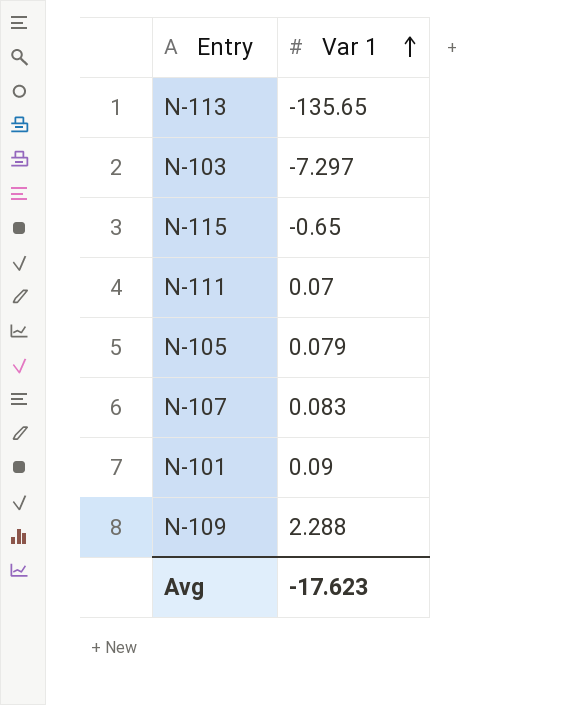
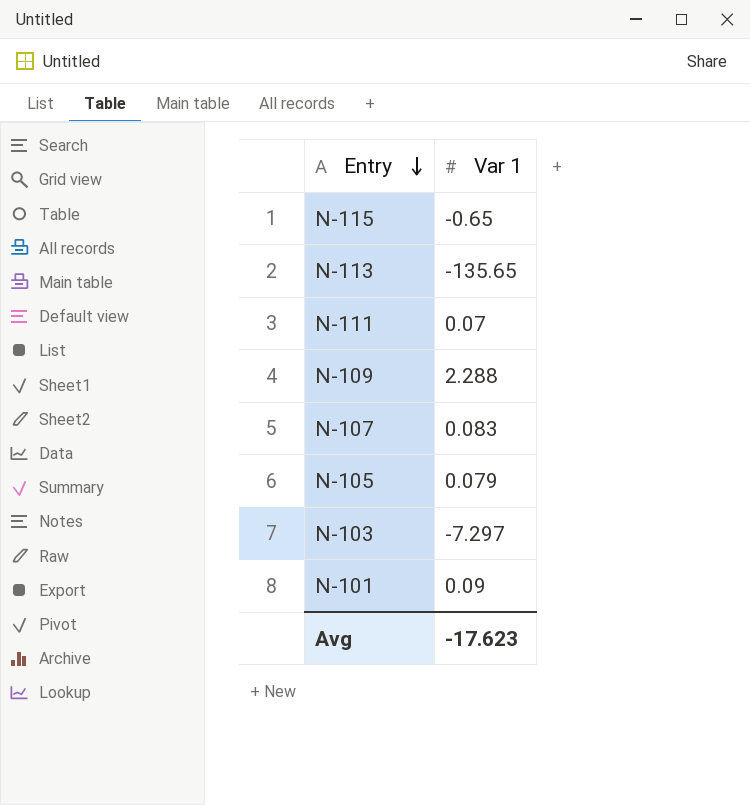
row order: Var 1 ascending -> Entry descending

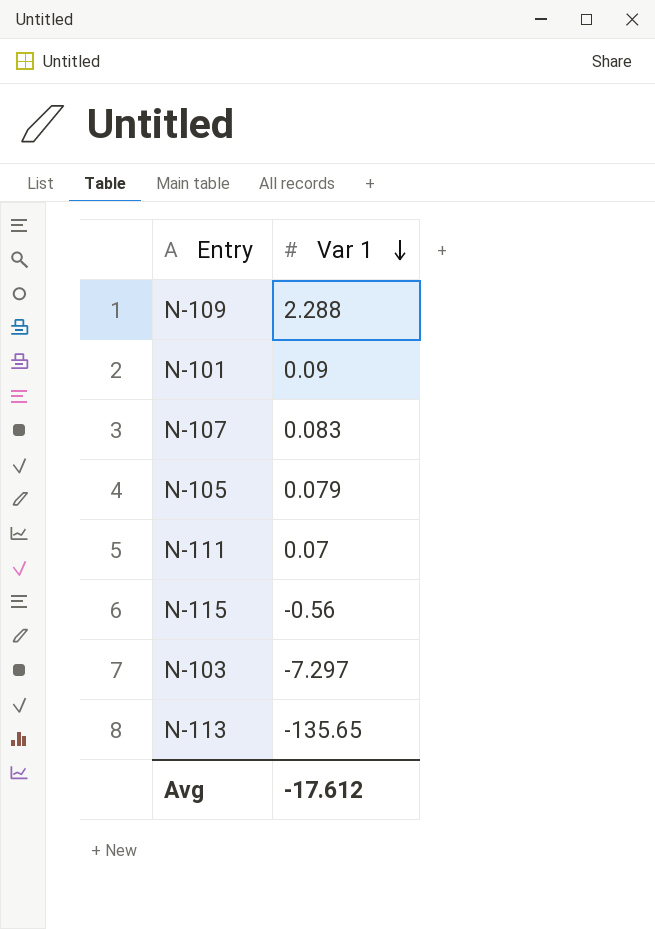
row order: Entry descending -> Var 1 descending
N-115 | Var 1: -0.65 -> -0.56
Avg | Var 1: -17.623 -> -17.612

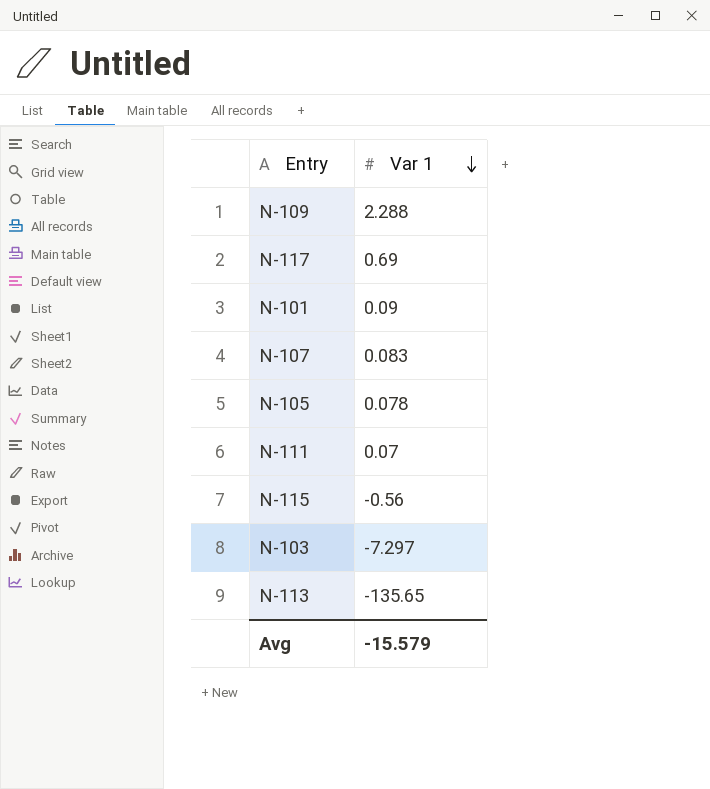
row N-117: none -> 0.69
N-105 | Var 1: 0.079 -> 0.078
Avg | Var 1: -17.612 -> -15.579

